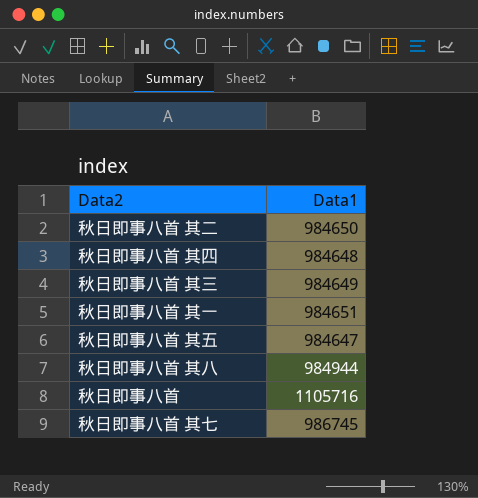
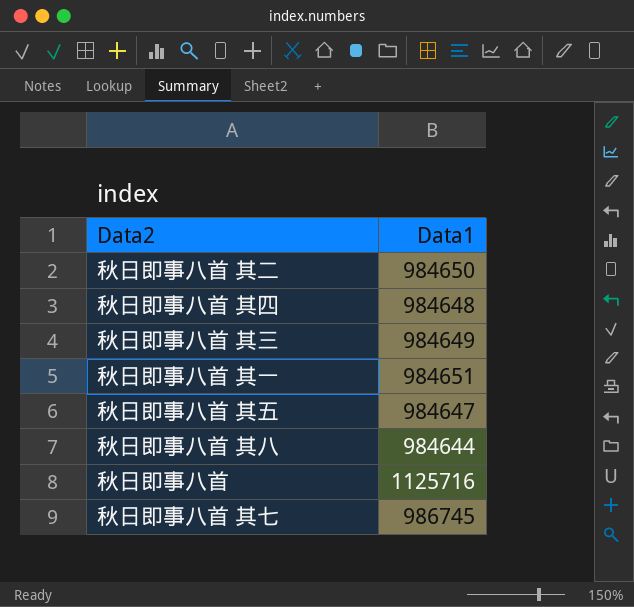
秋日即事八首 其八 | Data1: 984944 -> 984644
秋日即事八首 | Data1: 1105716 -> 1125716

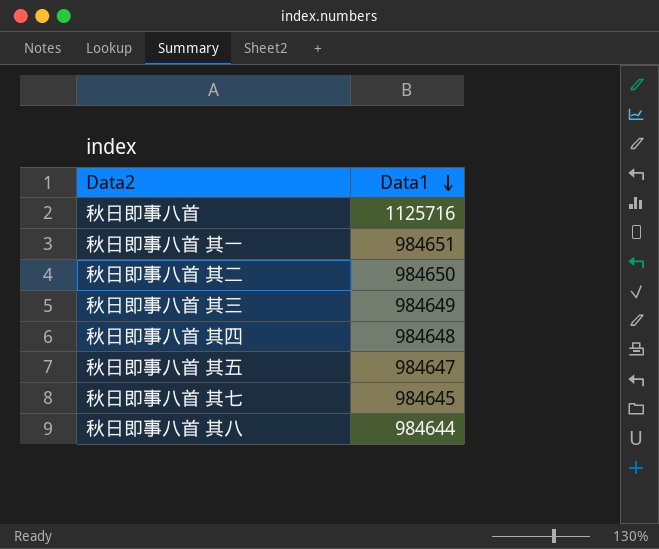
row order: none -> Data1 descending
秋日即事八首 其七 | Data1: 986745 -> 984645

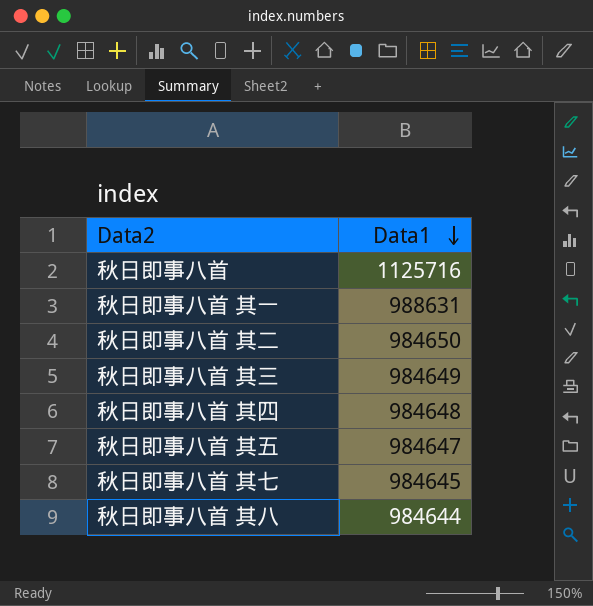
秋日即事八首 其一 | Data1: 984651 -> 988631

